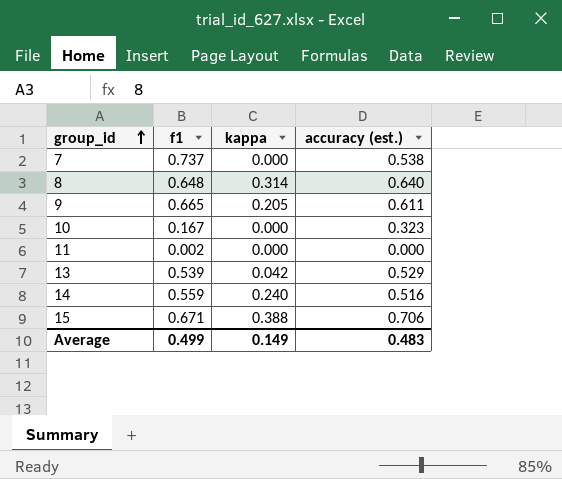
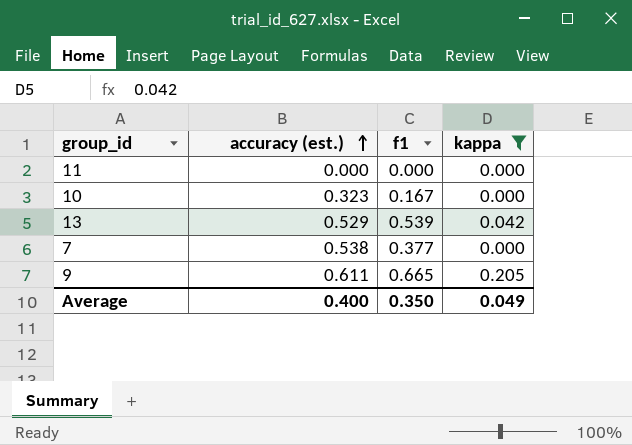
filter: none -> kappa <= 0.205
row order: group_id ascending -> accuracy (est.) ascending
column accuracy (est.) | position: 4 -> 2
11 | f1: 0.002 -> 0.000
7 | f1: 0.737 -> 0.377
Average | accuracy (est.): 0.483 -> 0.400
Average | f1: 0.499 -> 0.350
Average | kappa: 0.149 -> 0.049

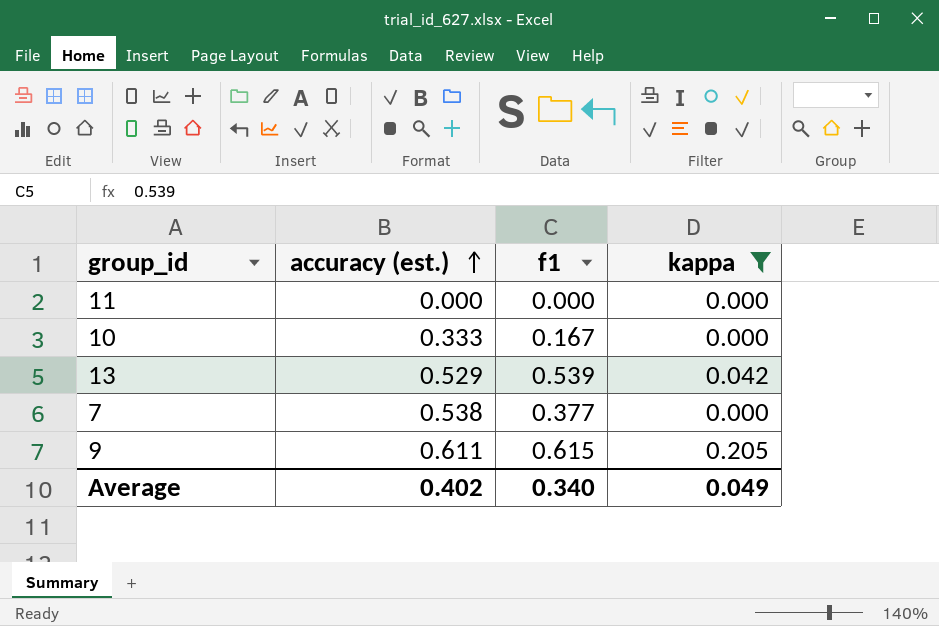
10 | accuracy (est.): 0.323 -> 0.333
9 | f1: 0.665 -> 0.615
Average | accuracy (est.): 0.400 -> 0.402
Average | f1: 0.350 -> 0.340

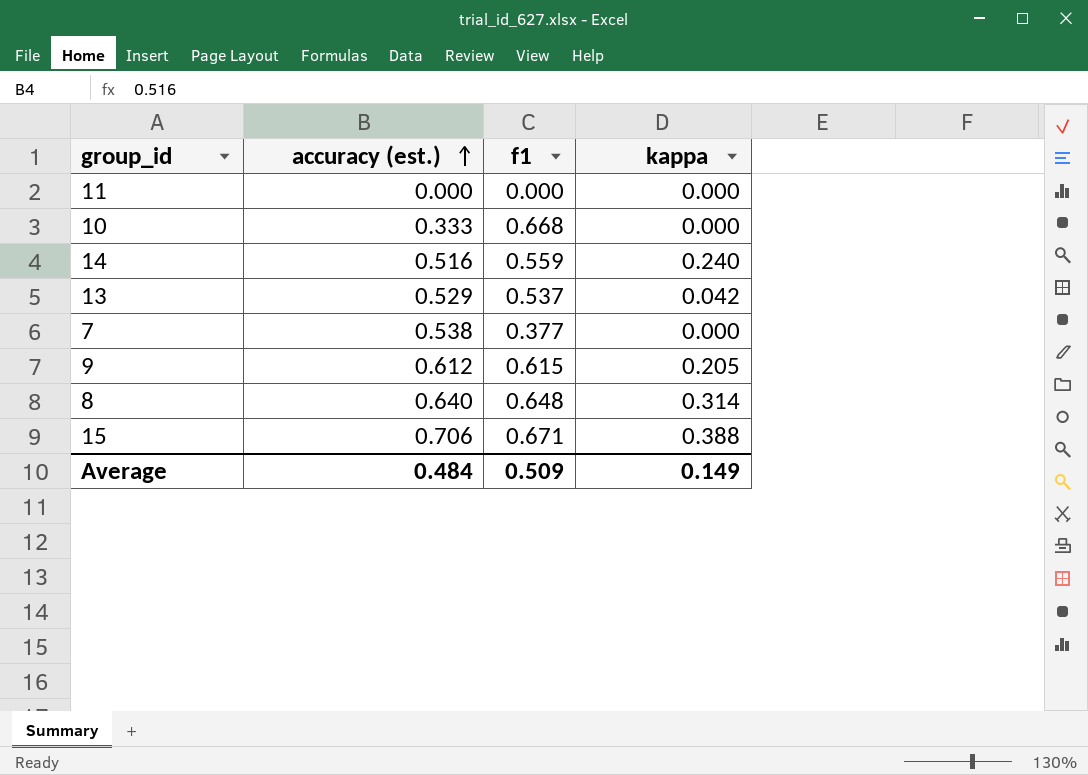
filter: kappa <= 0.205 -> none
10 | f1: 0.167 -> 0.668
13 | f1: 0.539 -> 0.537
9 | accuracy (est.): 0.611 -> 0.612
Average | accuracy (est.): 0.402 -> 0.484
Average | f1: 0.340 -> 0.509
Average | kappa: 0.049 -> 0.149

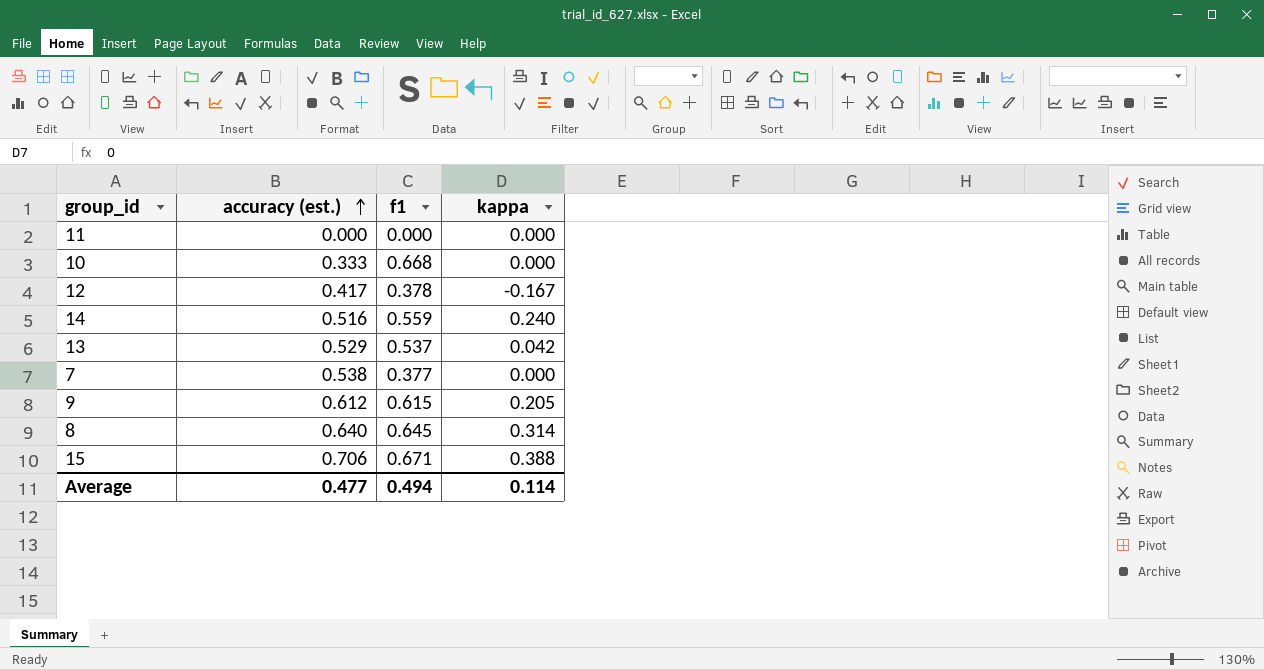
row 12: none -> 0.417 | 0.378 | -0.167
8 | f1: 0.648 -> 0.645
Average | accuracy (est.): 0.484 -> 0.477
Average | f1: 0.509 -> 0.494
Average | kappa: 0.149 -> 0.114

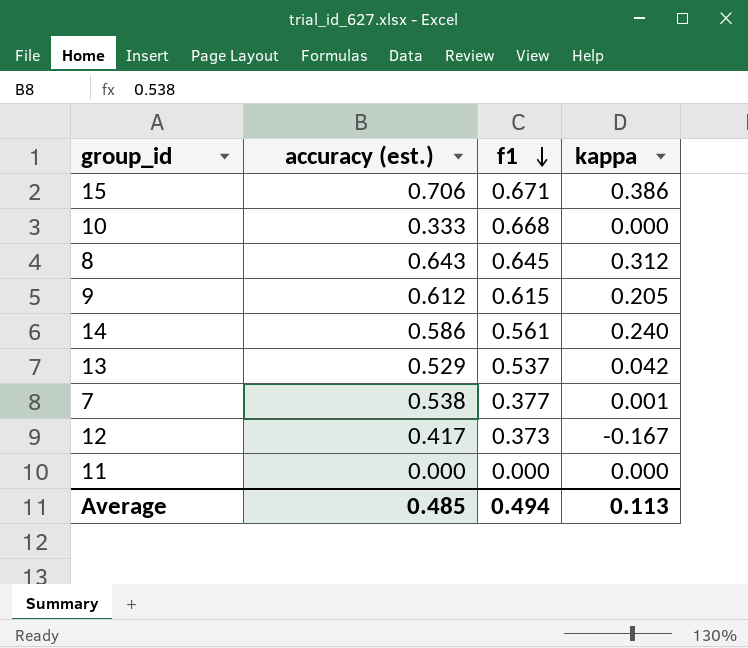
row order: accuracy (est.) ascending -> f1 descending
15 | kappa: 0.388 -> 0.386
8 | accuracy (est.): 0.640 -> 0.643
8 | kappa: 0.314 -> 0.312
14 | accuracy (est.): 0.516 -> 0.586
14 | f1: 0.559 -> 0.561
7 | kappa: 0.000 -> 0.001
12 | f1: 0.378 -> 0.373
Average | accuracy (est.): 0.477 -> 0.485
Average | kappa: 0.114 -> 0.113

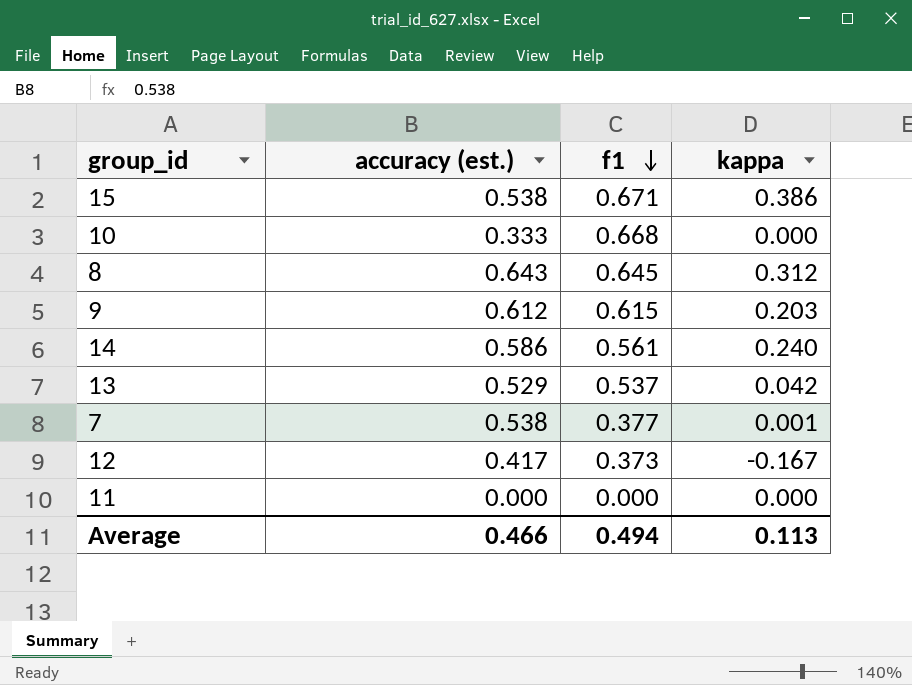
15 | accuracy (est.): 0.706 -> 0.538
9 | kappa: 0.205 -> 0.203
Average | accuracy (est.): 0.485 -> 0.466

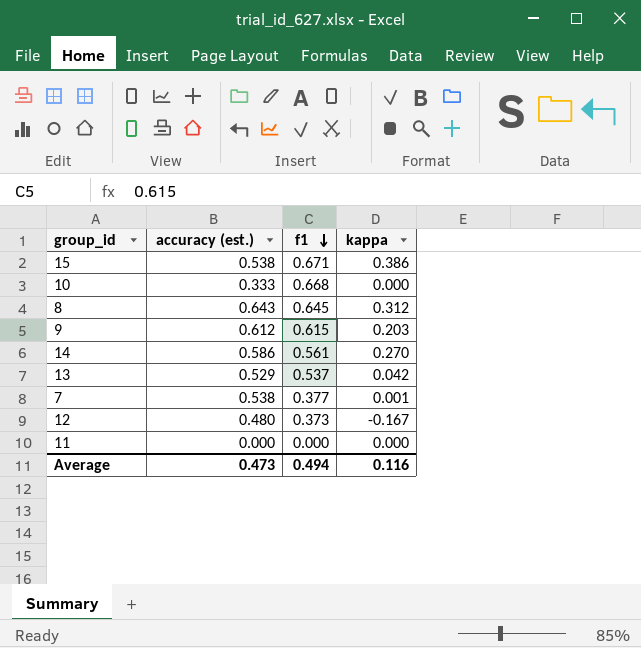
14 | kappa: 0.240 -> 0.270
12 | accuracy (est.): 0.417 -> 0.480
Average | accuracy (est.): 0.466 -> 0.473
Average | kappa: 0.113 -> 0.116

